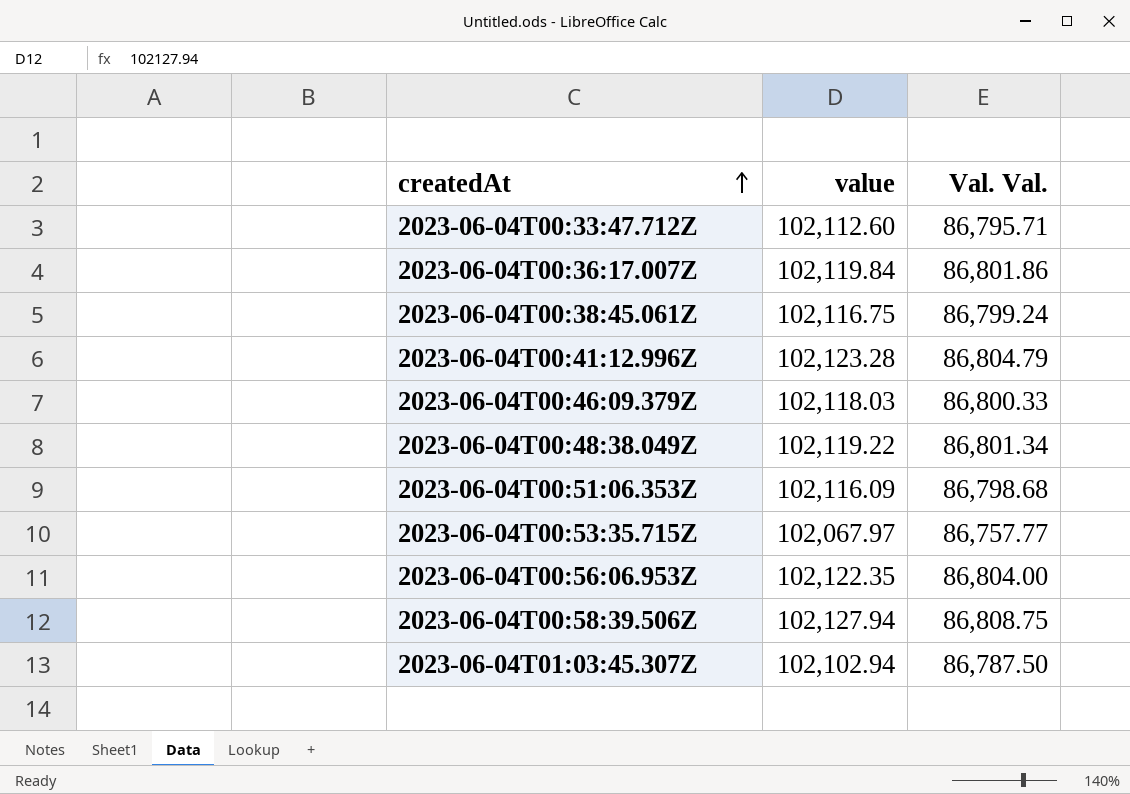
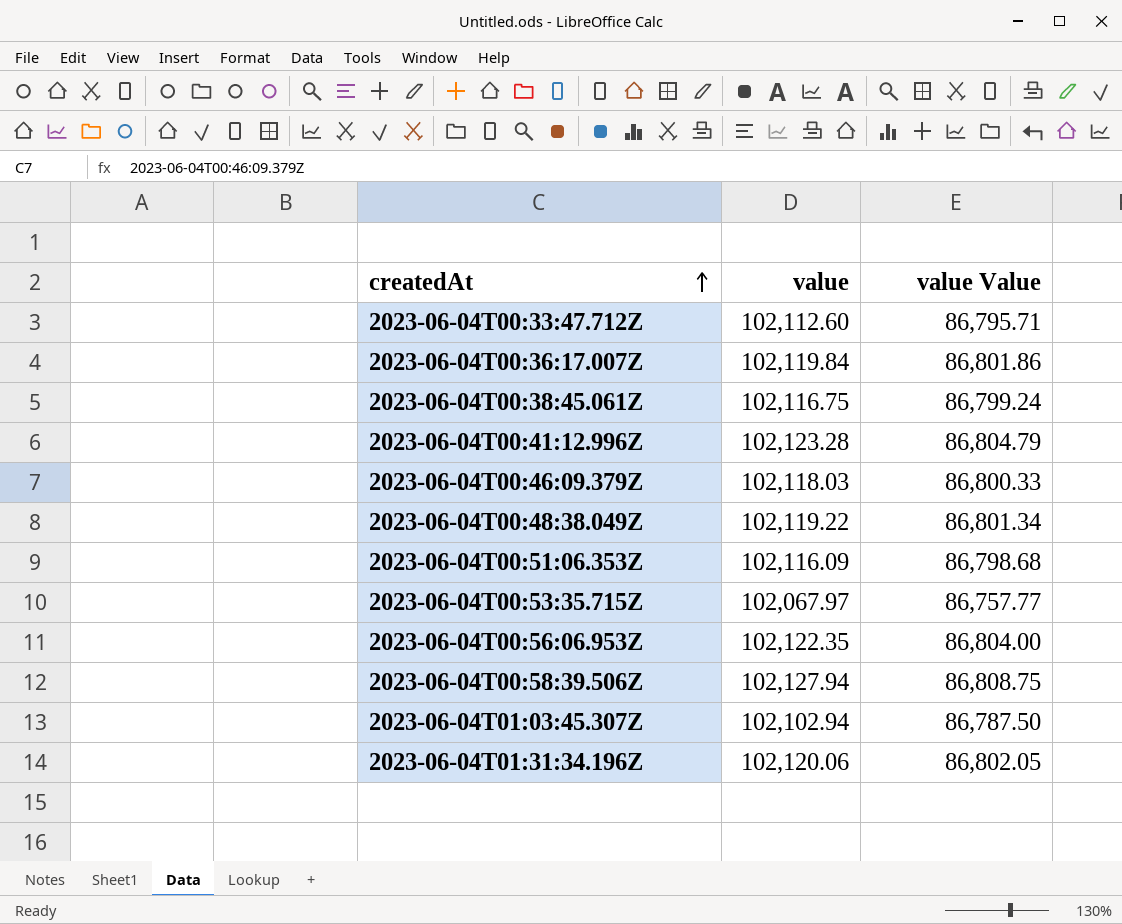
column name: Val. Val. -> value Value
row 2023-06-04T01:31:34.196Z: none -> 102,120.06 | 86,802.05

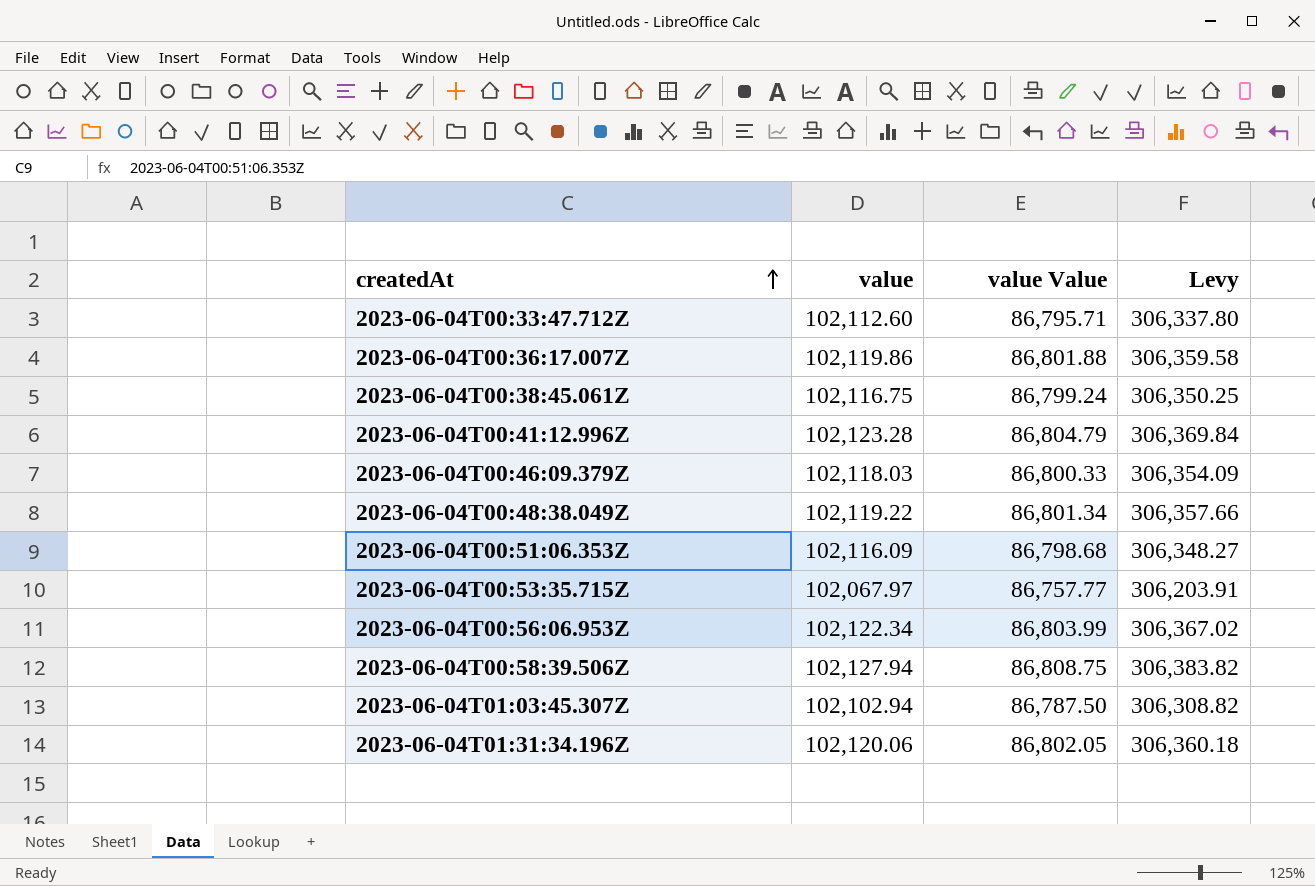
column Levy | formula: none -> [value] * 3
2023-06-04T00:36:17.007Z | value: 102,119.84 -> 102,119.86
2023-06-04T00:36:17.007Z | value Value: 86,801.86 -> 86,801.88
2023-06-04T00:56:06.953Z | value: 102,122.35 -> 102,122.34
2023-06-04T00:56:06.953Z | value Value: 86,804.00 -> 86,803.99

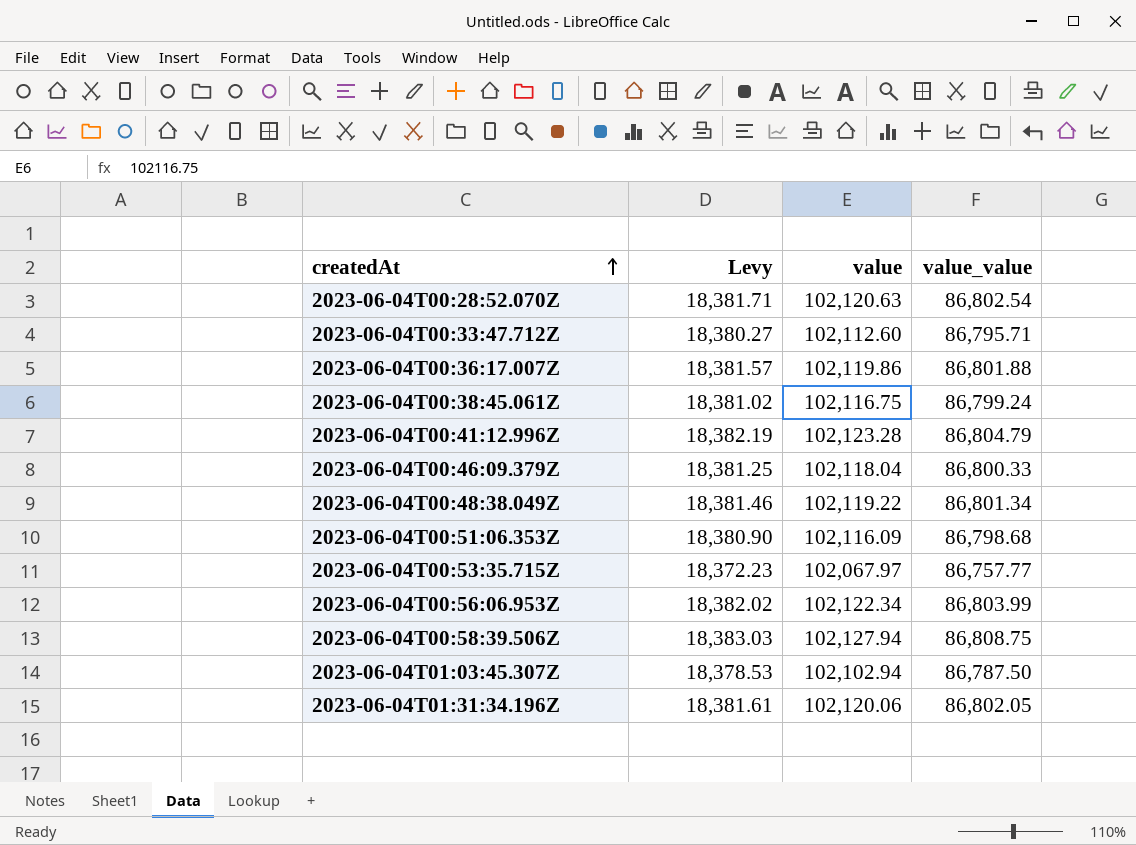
column Levy | formula: [value] * 3 -> [value] * 0.18
column Levy | position: 4 -> 2
column name: value Value -> value_value
row 2023-06-04T00:28:52.070Z: none -> 18,381.71 | 102,120.63 | 86,802.54
2023-06-04T00:46:09.379Z | value: 102,118.03 -> 102,118.04

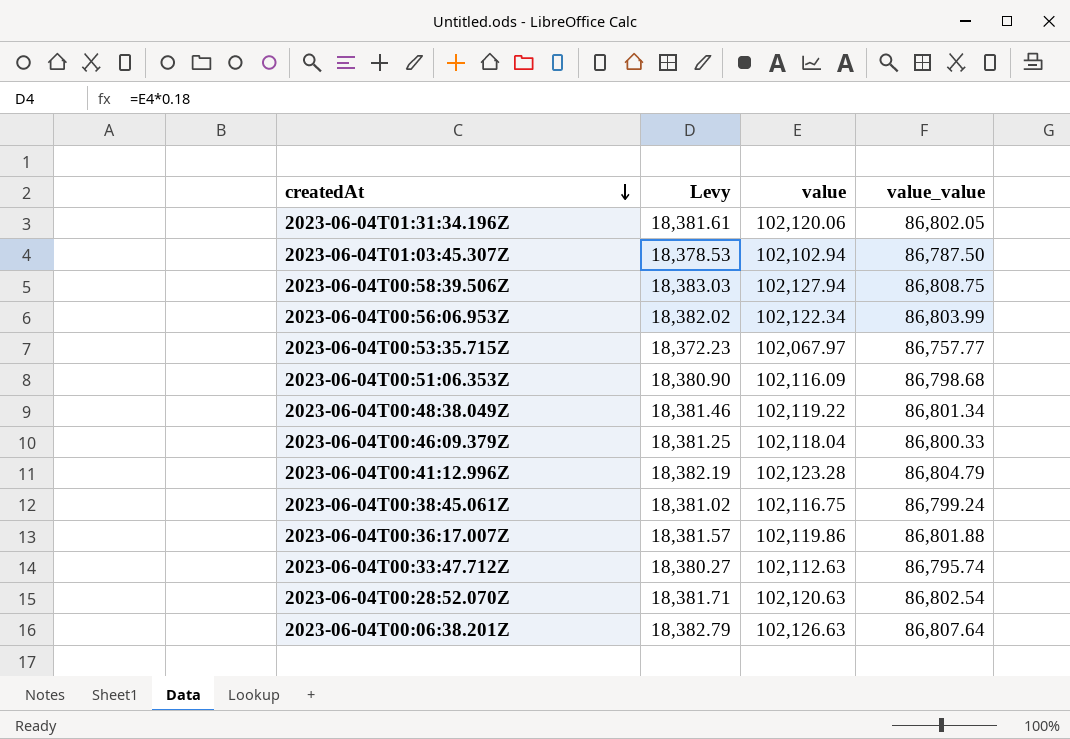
row order: createdAt ascending -> createdAt descending
2023-06-04T00:33:47.712Z | value: 102,112.60 -> 102,112.63
2023-06-04T00:33:47.712Z | value_value: 86,795.71 -> 86,795.74
row 2023-06-04T00:06:38.201Z: none -> 18,382.79 | 102,126.63 | 86,807.64

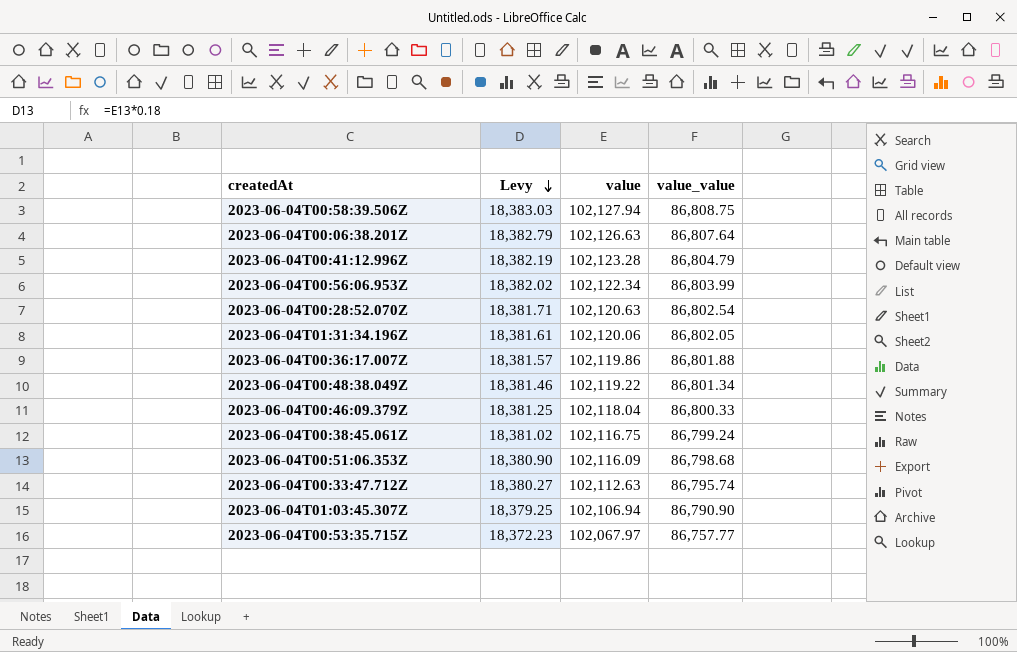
row order: createdAt descending -> Levy descending
2023-06-04T01:03:45.307Z | Levy: 18,378.53 -> 18,379.25
2023-06-04T01:03:45.307Z | value: 102,102.94 -> 102,106.94
2023-06-04T01:03:45.307Z | value_value: 86,787.50 -> 86,790.90

